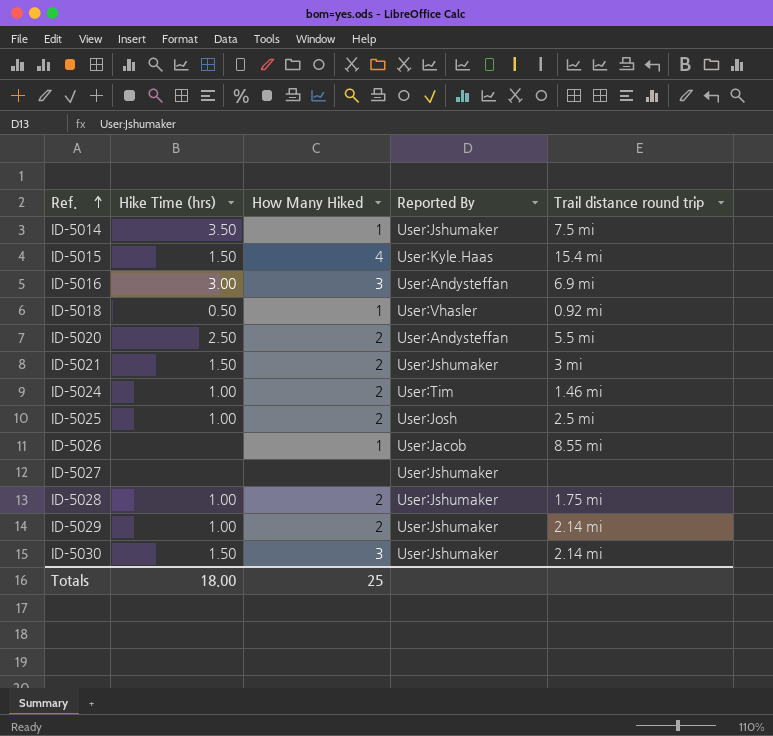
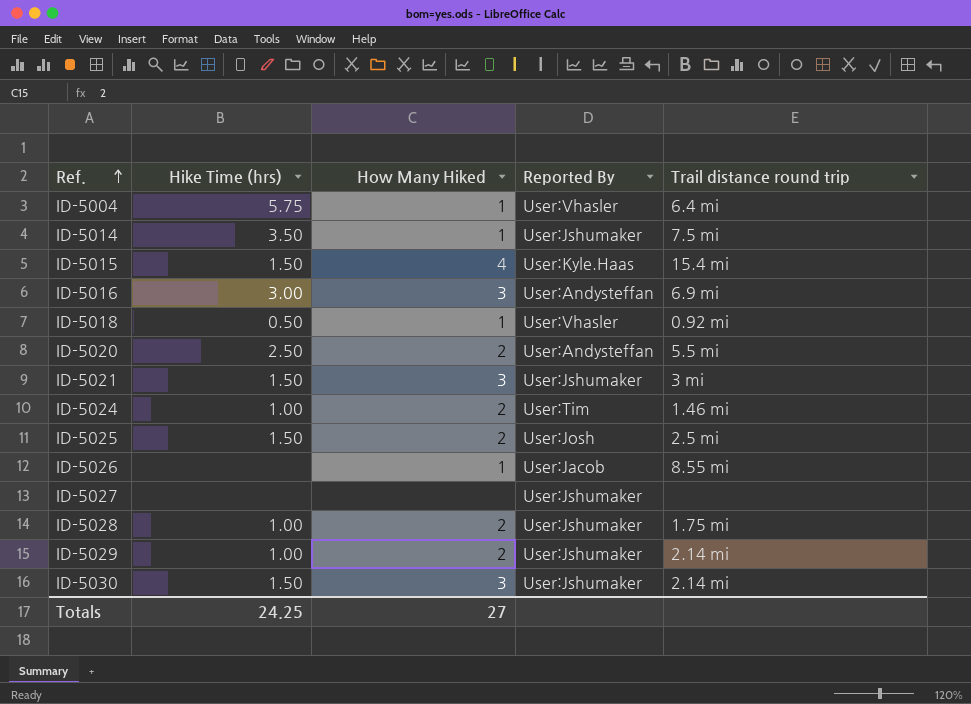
row ID-5004: none -> 5.75 | 1 | User:Vhasler | 6.4 mi
ID-5021 | How Many Hiked: 2 -> 3
ID-5025 | Hike Time (hrs): 1.00 -> 1.50
Totals | Hike Time (hrs): 18.00 -> 24.25
Totals | How Many Hiked: 25 -> 27

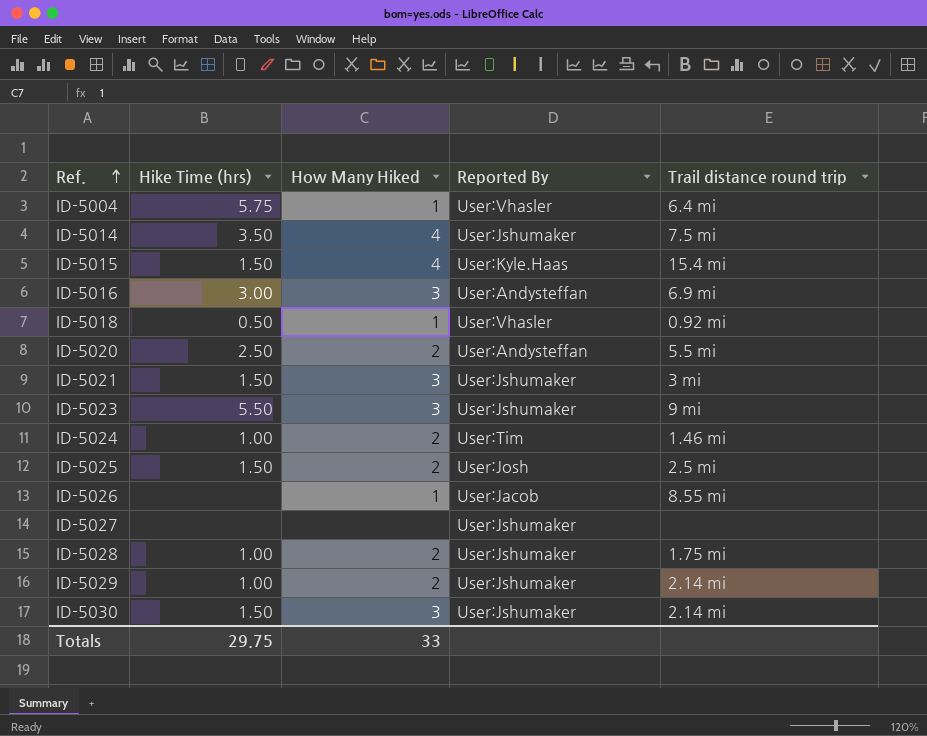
ID-5014 | How Many Hiked: 1 -> 4
row ID-5023: none -> 5.50 | 3 | User:Jshumaker | 9 mi
Totals | Hike Time (hrs): 24.25 -> 29.75
Totals | How Many Hiked: 27 -> 33

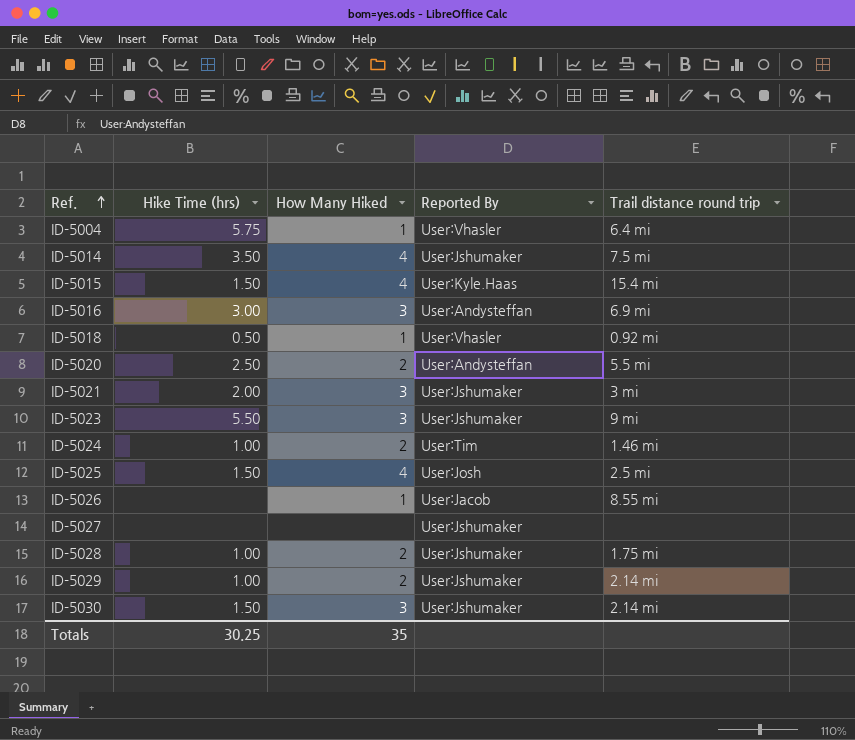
ID-5021 | Hike Time (hrs): 1.50 -> 2.00
ID-5025 | How Many Hiked: 2 -> 4
Totals | Hike Time (hrs): 29.75 -> 30.25
Totals | How Many Hiked: 33 -> 35

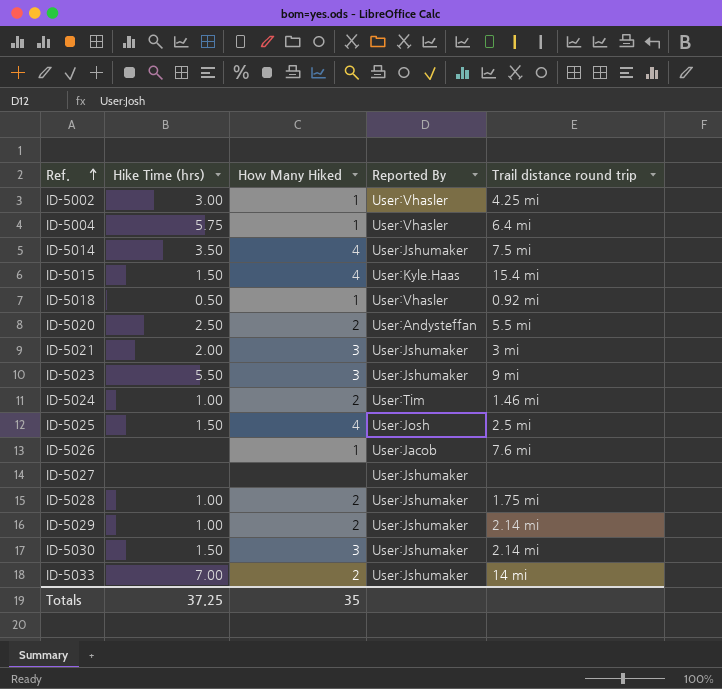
row ID-5016: 3.00 | 3 | User:Andysteffan | 6.9 mi -> none
row ID-5002: none -> 3.00 | 1 | User:Vhasler | 4.25 mi
ID-5026 | Trail distance round trip: 8.55 mi -> 7.6 mi
row ID-5033: none -> 7.00 | 2 | User:Jshumaker | 14 mi
Totals | Hike Time (hrs): 30.25 -> 37.25

